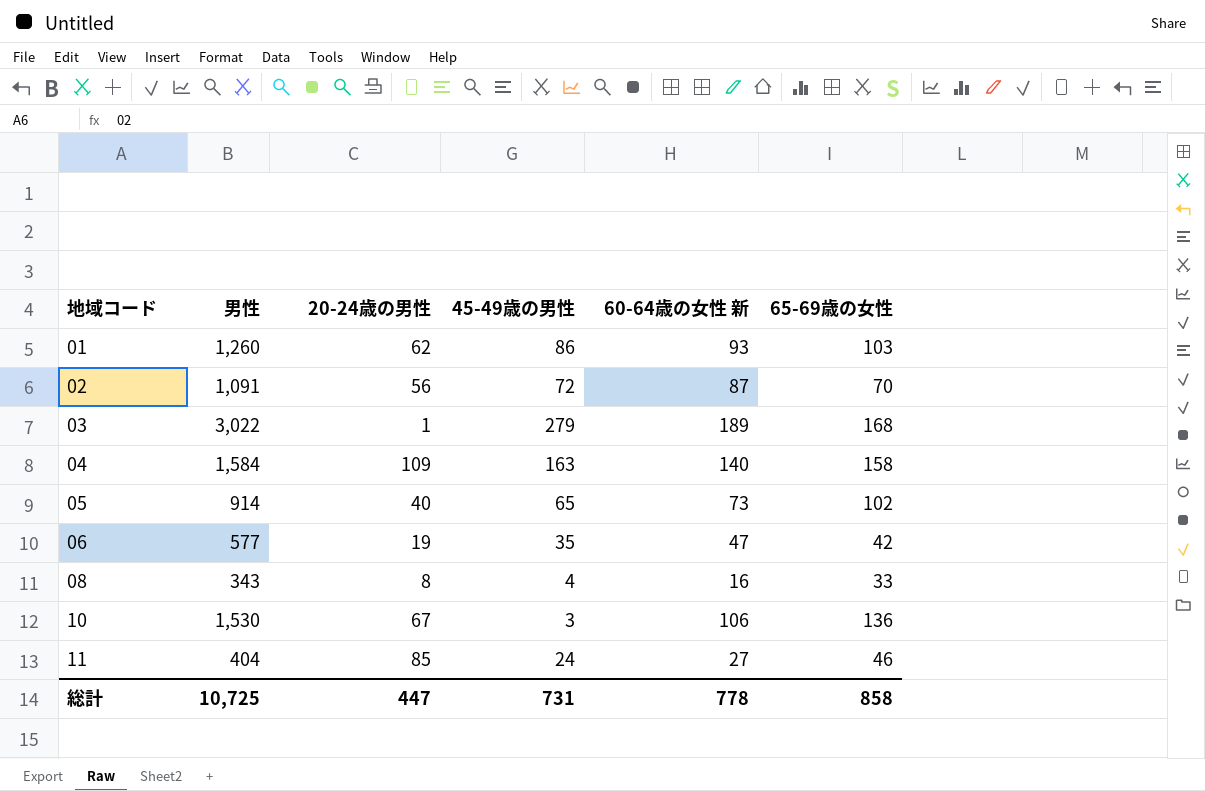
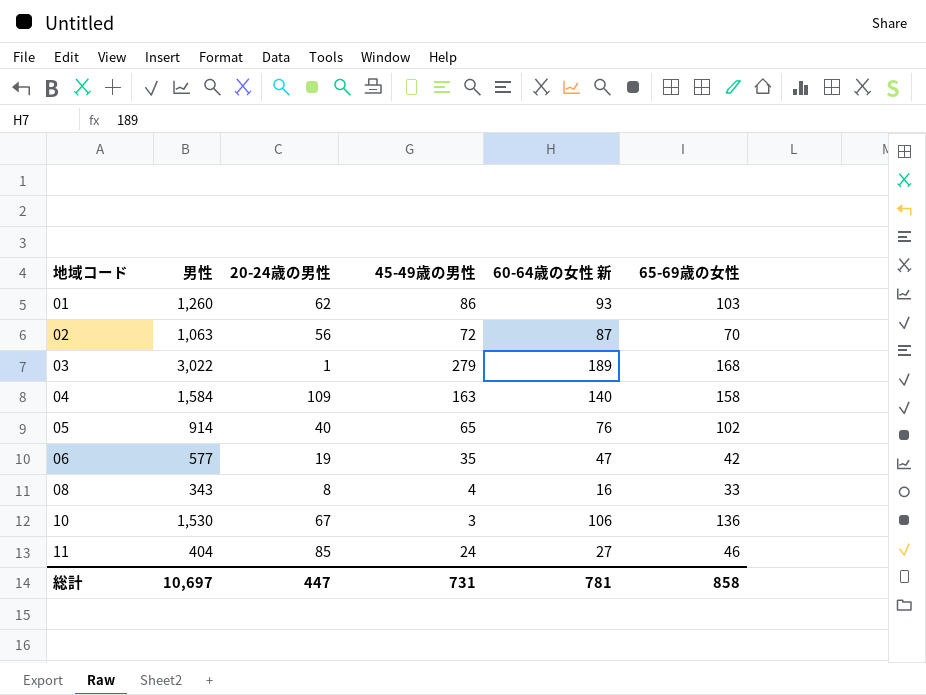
02 | 男性: 1,091 -> 1,063
05 | 60-64歳の女性 新: 73 -> 76
総計 | 男性: 10,725 -> 10,697
総計 | 60-64歳の女性 新: 778 -> 781

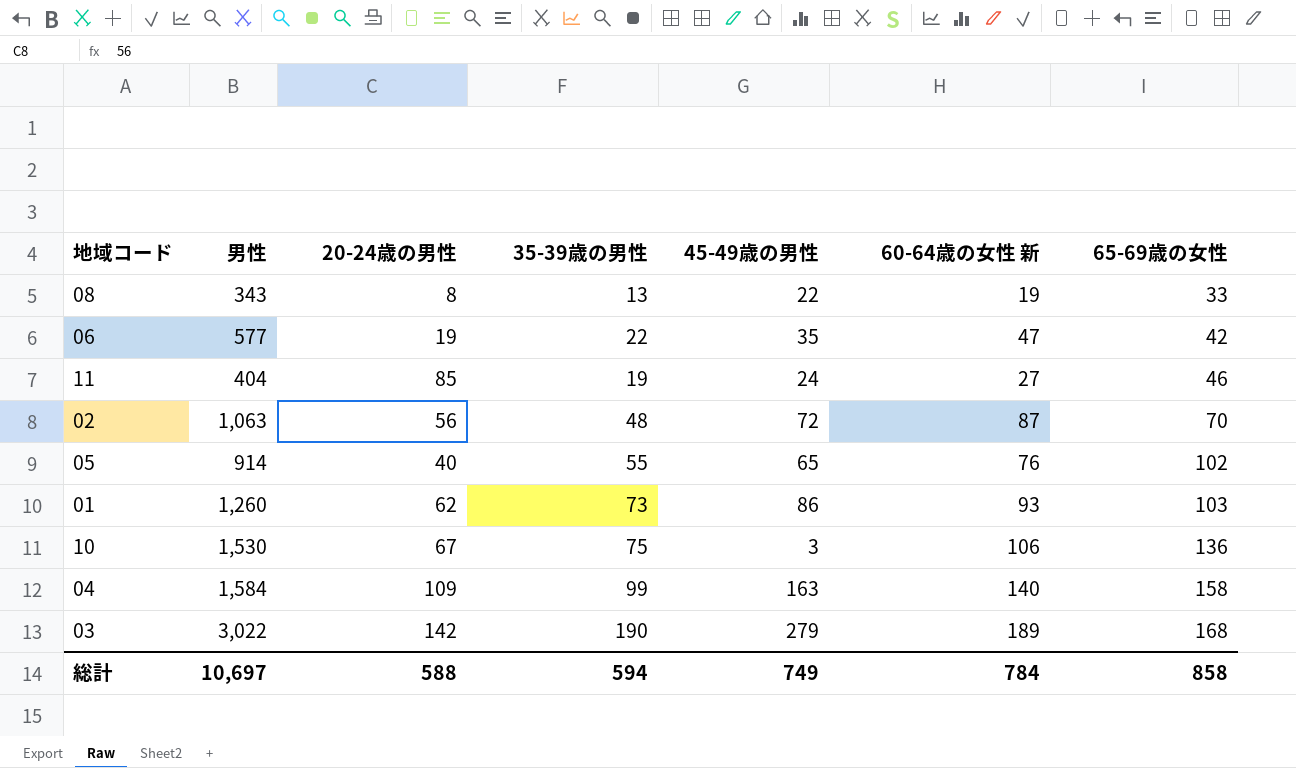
row order: 地域コード ascending -> 65-69歳の女性 ascending
column 35-39歳の男性 | position: none -> 4
08 | 45-49歳の男性: 4 -> 22
08 | 60-64歳の女性 新: 16 -> 19
03 | 20-24歳の男性: 1 -> 142
総計 | 20-24歳の男性: 447 -> 588
総計 | 45-49歳の男性: 731 -> 749
総計 | 60-64歳の女性 新: 781 -> 784

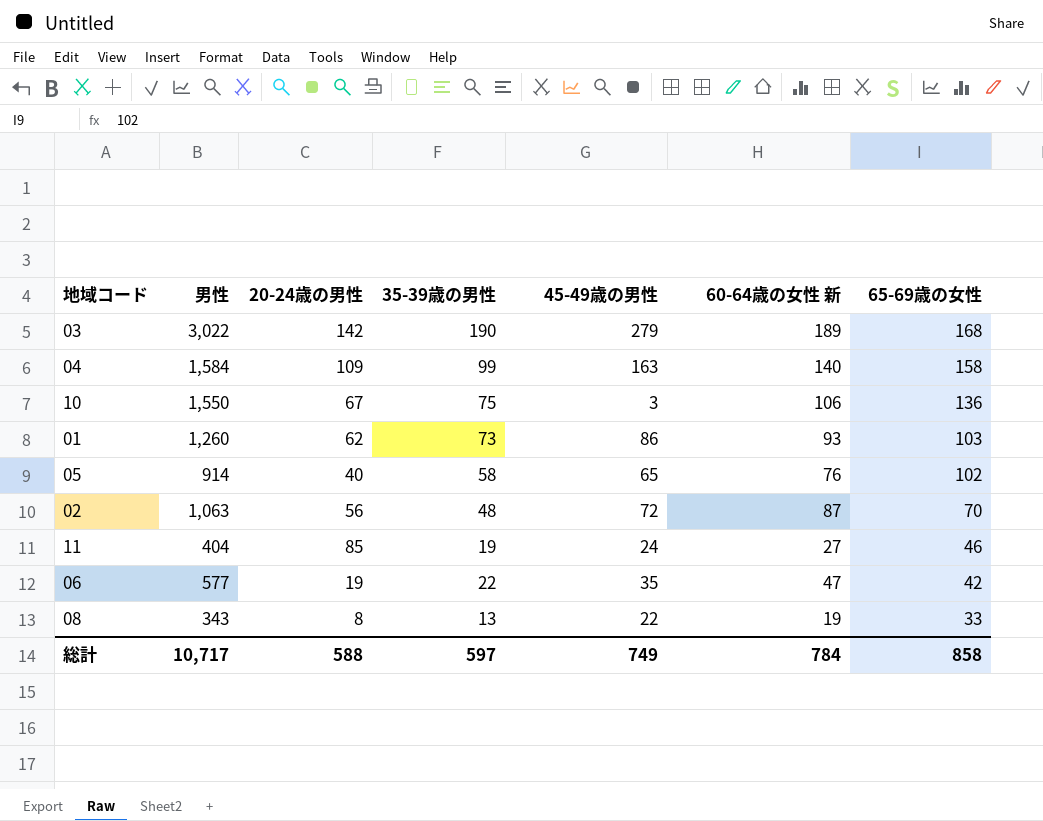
row order: 65-69歳の女性 ascending -> 65-69歳の女性 descending
10 | 男性: 1,530 -> 1,550
05 | 35-39歳の男性: 55 -> 58
総計 | 男性: 10,697 -> 10,717
総計 | 35-39歳の男性: 594 -> 597

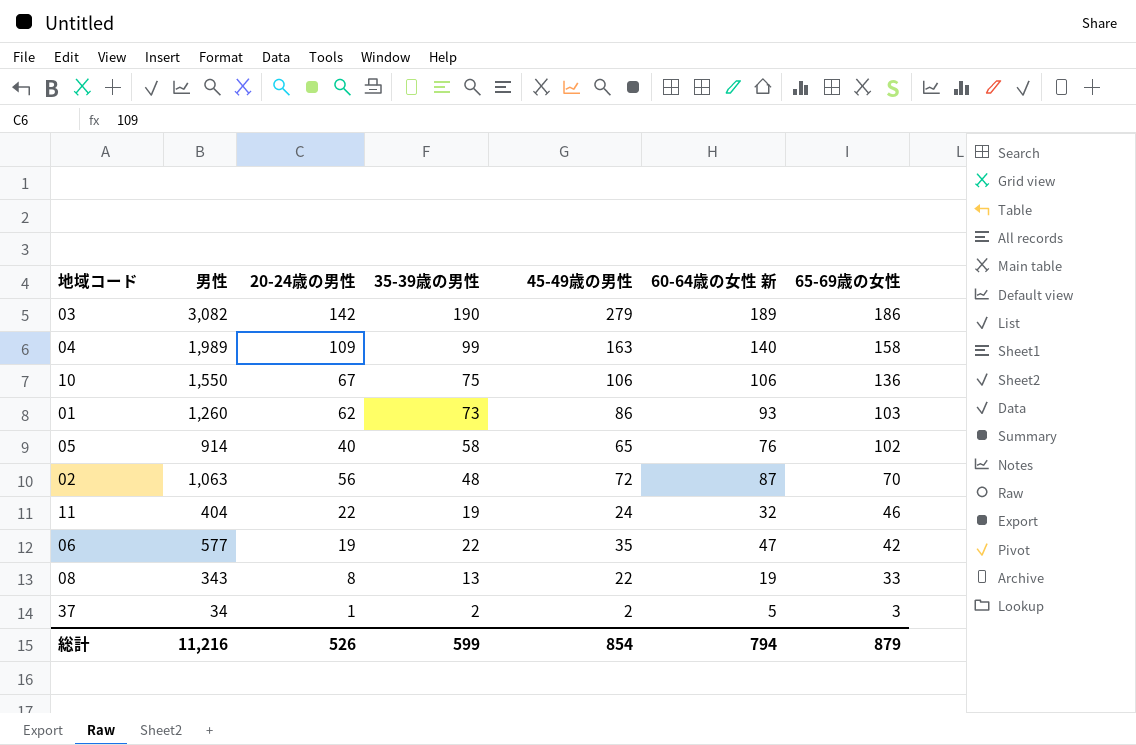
03 | 男性: 3,022 -> 3,082
03 | 65-69歳の女性: 168 -> 186
04 | 男性: 1,584 -> 1,989
10 | 45-49歳の男性: 3 -> 106
11 | 20-24歳の男性: 85 -> 22
11 | 60-64歳の女性 新: 27 -> 32
row 37: none -> 34 | 1 | 2 | 2 | 5 | 3
総計 | 男性: 10,717 -> 11,216
総計 | 20-24歳の男性: 588 -> 526
総計 | 35-39歳の男性: 597 -> 599
総計 | 45-49歳の男性: 749 -> 854
総計 | 60-64歳の女性 新: 784 -> 794
総計 | 65-69歳の女性: 858 -> 879

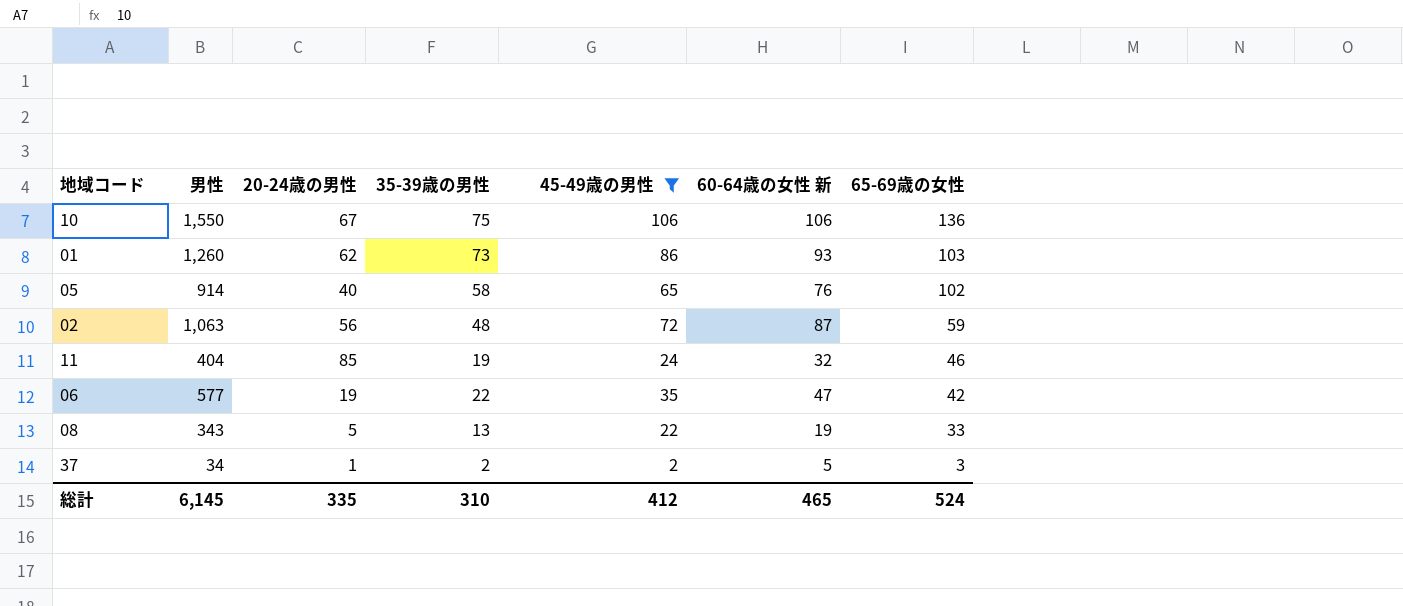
filter: none -> 45-49歳の男性 <= 106
02 | 65-69歳の女性: 70 -> 59
11 | 20-24歳の男性: 22 -> 85
08 | 20-24歳の男性: 8 -> 5
総計 | 男性: 11,216 -> 6,145
総計 | 20-24歳の男性: 526 -> 335
総計 | 35-39歳の男性: 599 -> 310
総計 | 45-49歳の男性: 854 -> 412
総計 | 60-64歳の女性 新: 794 -> 465
総計 | 65-69歳の女性: 879 -> 524

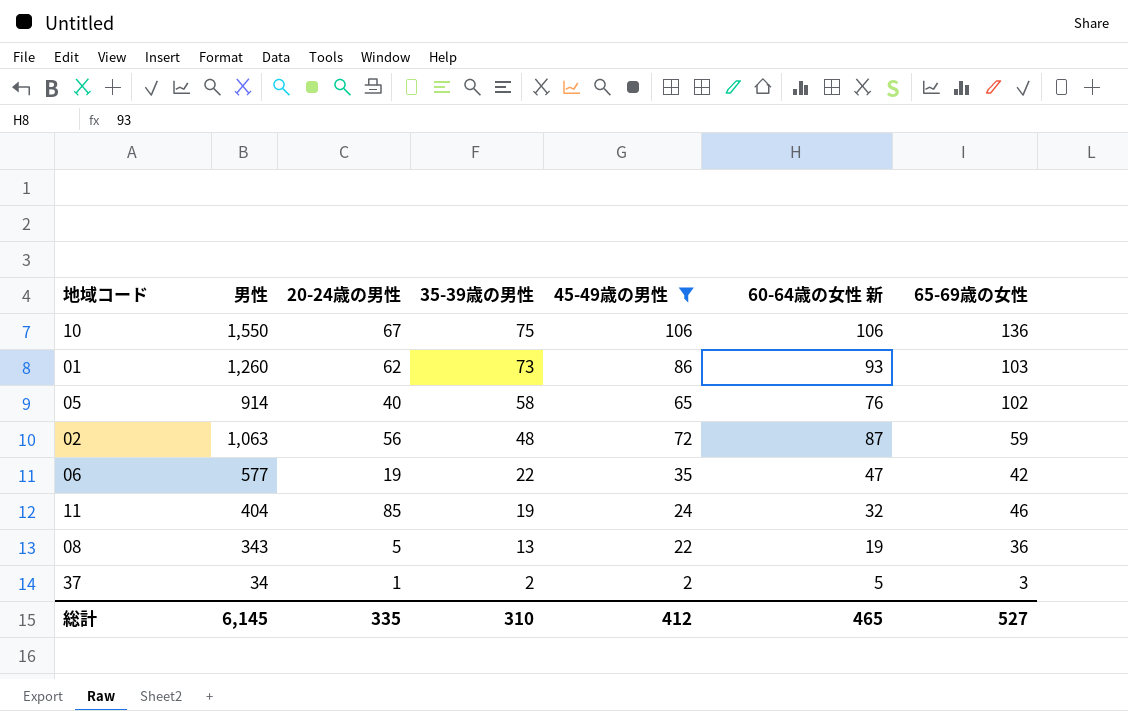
row order: 65-69歳の女性 descending -> 35-39歳の男性 descending
08 | 65-69歳の女性: 33 -> 36
総計 | 65-69歳の女性: 524 -> 527

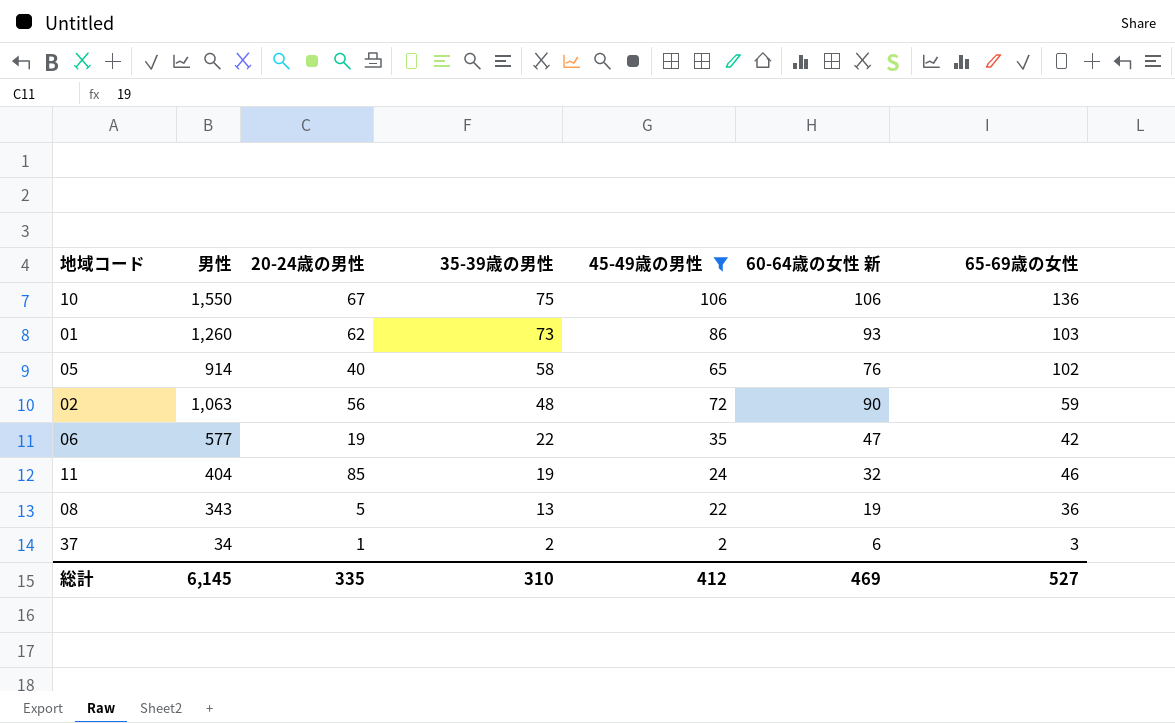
02 | 60-64歳の女性 新: 87 -> 90
37 | 60-64歳の女性 新: 5 -> 6
総計 | 60-64歳の女性 新: 465 -> 469

